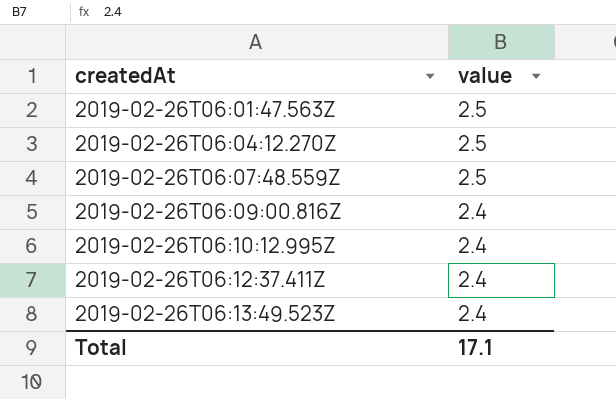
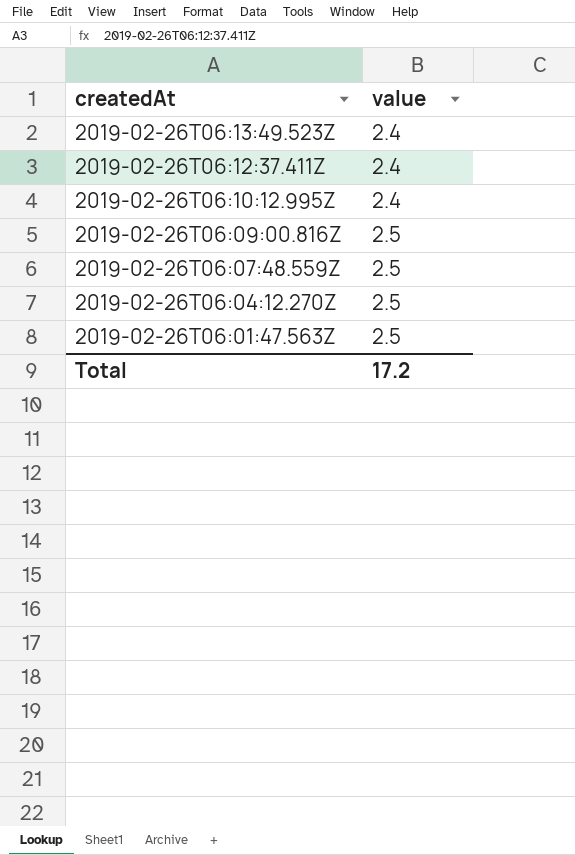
row order: createdAt ascending -> createdAt descending
2019-02-26T06:09:00.816Z | value: 2.4 -> 2.5
Total | value: 17.1 -> 17.2

